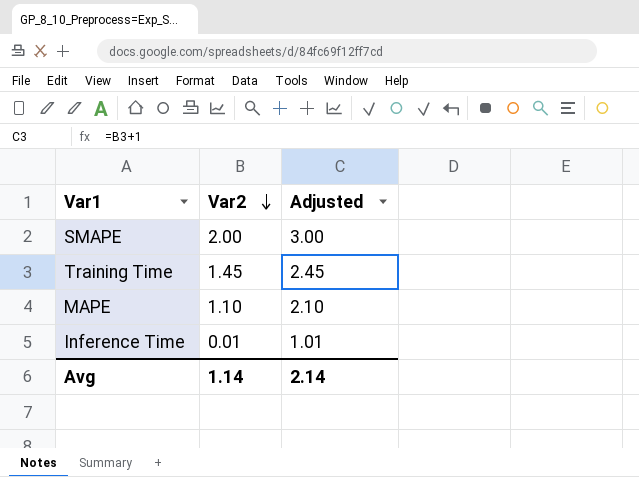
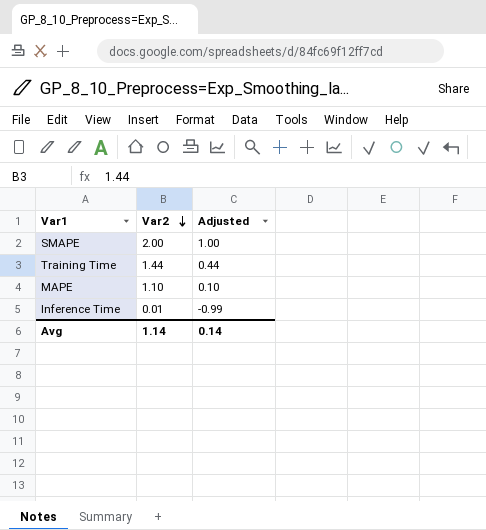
column Adjusted | formula: [Var2] + 1 -> [Var2] - 1
Training Time | Var2: 1.45 -> 1.44
Avg | Adjusted: 2.14 -> 0.14

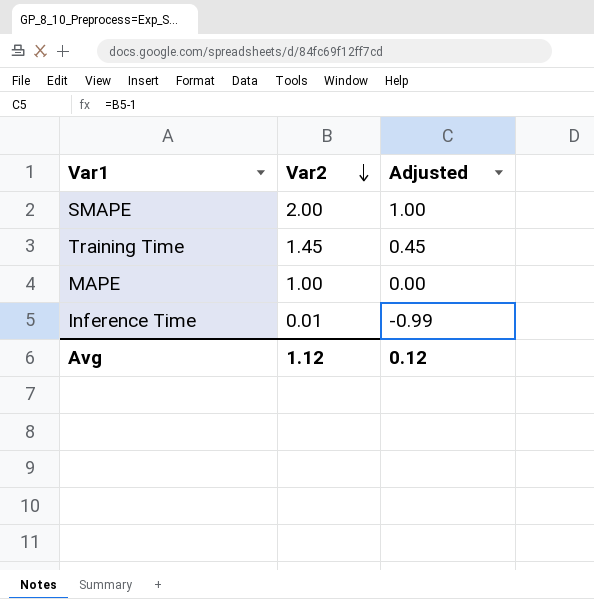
Training Time | Var2: 1.44 -> 1.45
Training Time | Adjusted: 0.44 -> 0.45
MAPE | Var2: 1.10 -> 1.00
MAPE | Adjusted: 0.10 -> 0.00
Avg | Var2: 1.14 -> 1.12
Avg | Adjusted: 0.14 -> 0.12

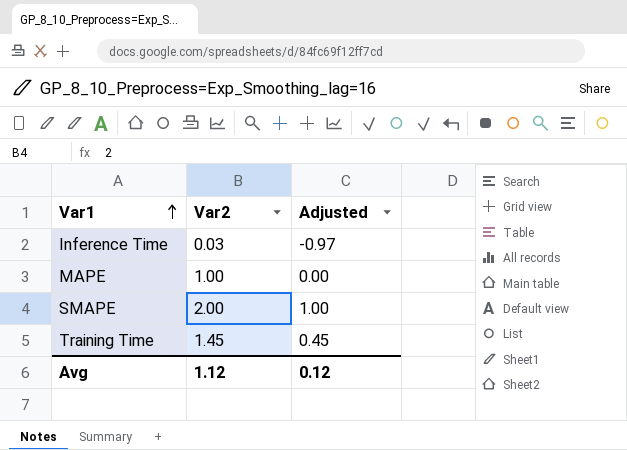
row order: Var2 descending -> Var1 ascending
Inference Time | Var2: 0.01 -> 0.03
Inference Time | Adjusted: -0.99 -> -0.97

